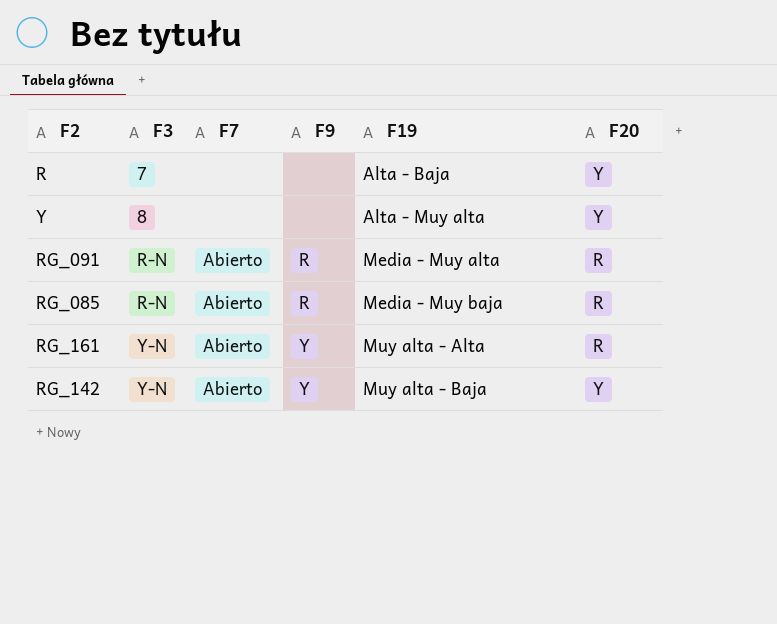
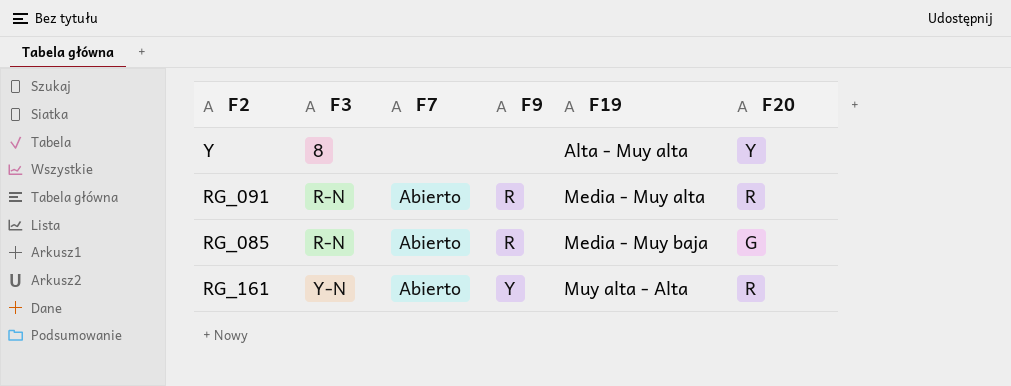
row R: 7 | none | none | Alta - Baja | Y -> none
row RG_142: Y-N | Abierto | Y | Muy alta - Baja | Y -> none
RG_085 | F20: R -> G

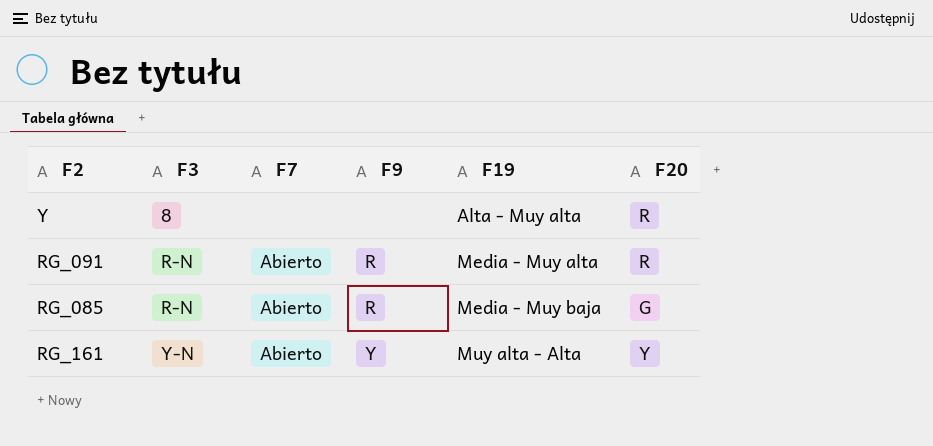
Y | F20: Y -> R
RG_161 | F20: R -> Y

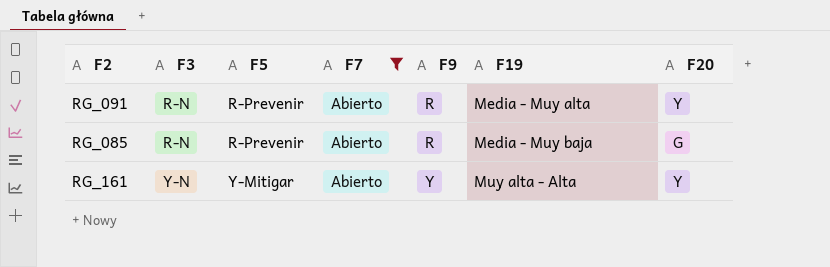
filter: none -> F7 = Abierto
column F5 | position: none -> 3
RG_091 | F20: R -> Y

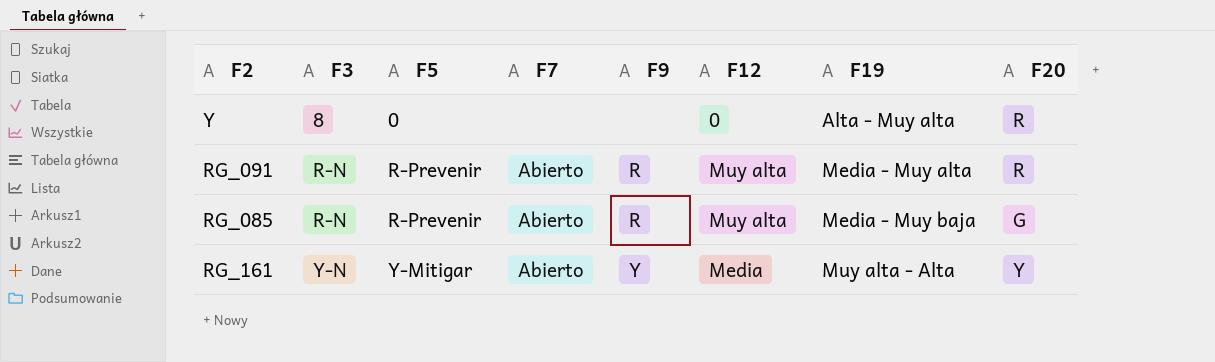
filter: F7 = Abierto -> none
column F12 | position: none -> 6
RG_091 | F20: Y -> R

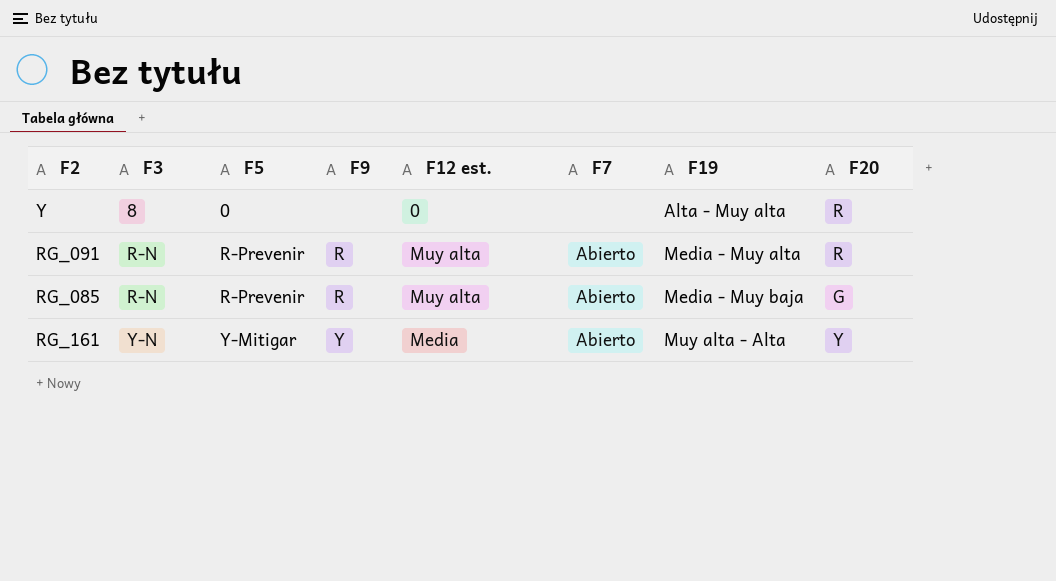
column name: F12 -> F12 est.
column F7 | position: 4 -> 6

